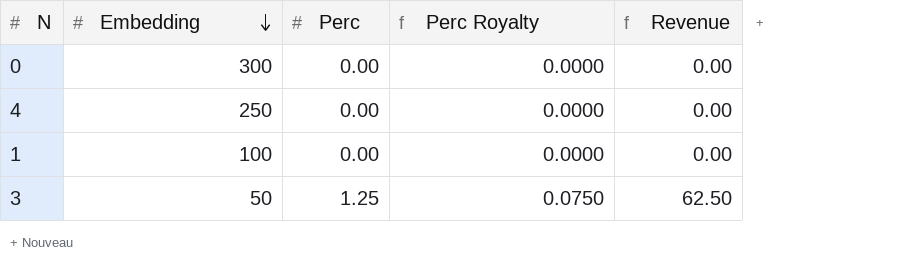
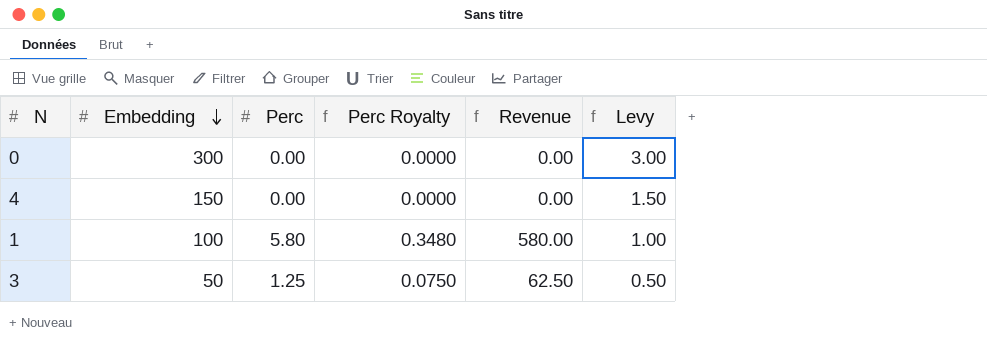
column Levy | formula: none -> [Embedding] * 0.01
4 | Embedding: 250 -> 150
1 | Perc: 0.00 -> 5.80
1 | Perc Royalty: 0.0000 -> 0.3480
1 | Revenue: 0.00 -> 580.00

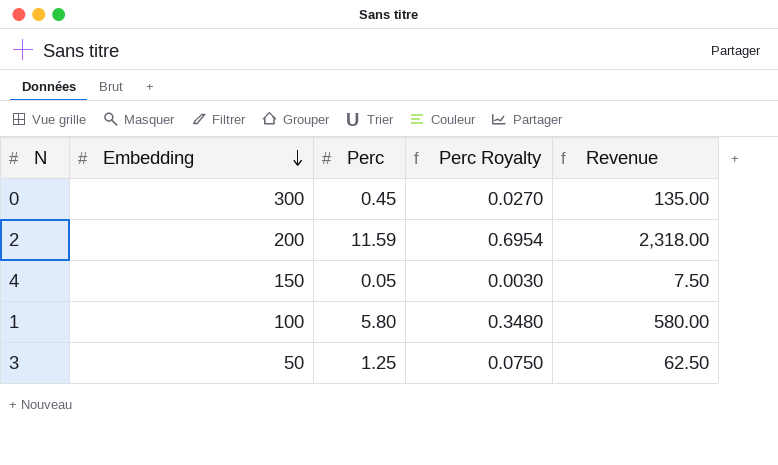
column Levy | formula: [Embedding] * 0.01 -> none
0 | Perc: 0.00 -> 0.45
0 | Perc Royalty: 0.0000 -> 0.0270
0 | Revenue: 0.00 -> 135.00
row 2: none -> 200 | 11.59 | 0.6954 | 2,318.00
4 | Perc: 0.00 -> 0.05
4 | Perc Royalty: 0.0000 -> 0.0030
4 | Revenue: 0.00 -> 7.50

